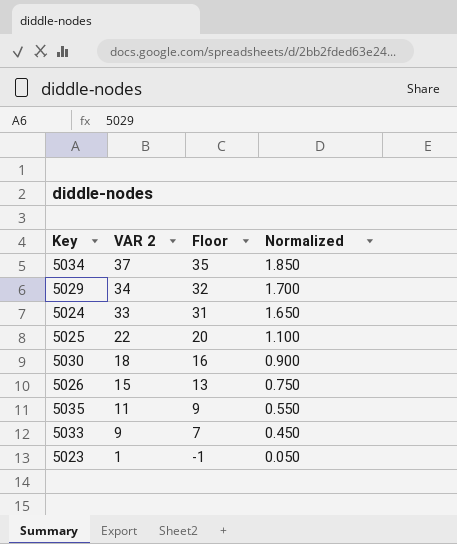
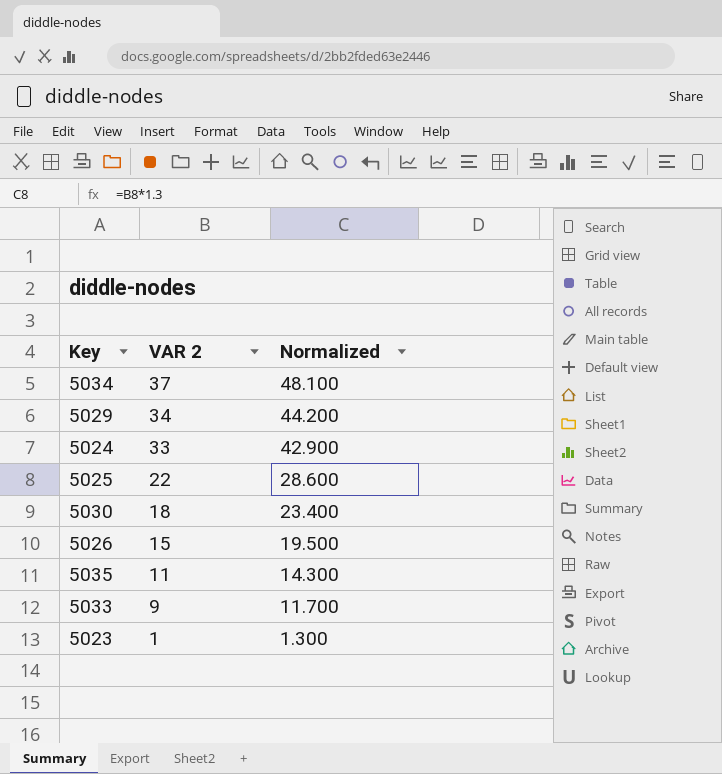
column Floor | formula: [VAR 2] - 2 -> none
column Normalized | formula: [VAR 2] * 0.05 -> [VAR 2] * 1.3

